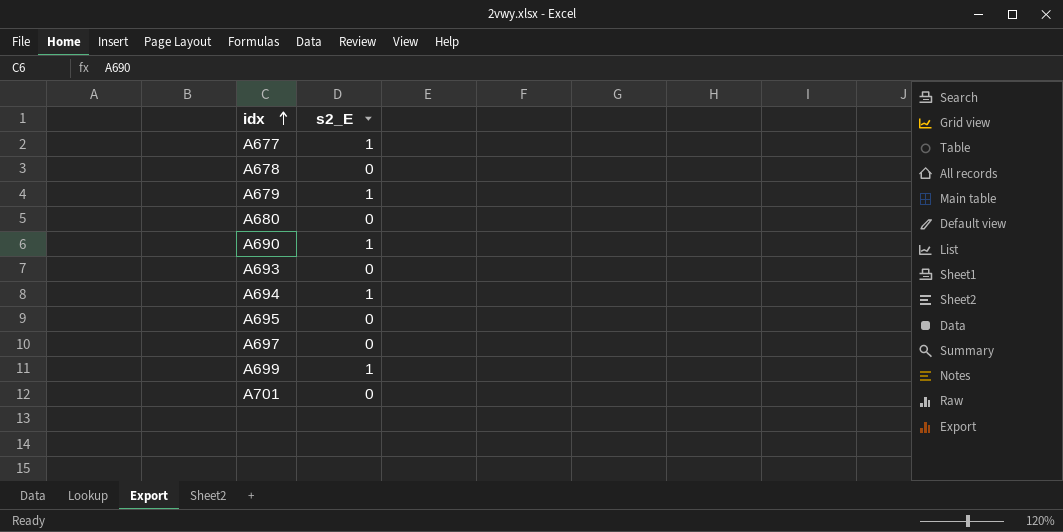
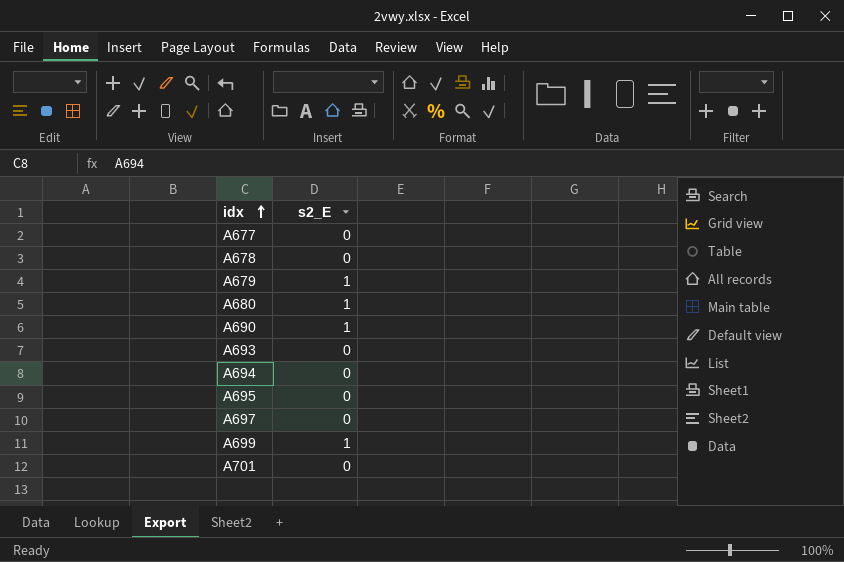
A677 | s2_E: 1 -> 0
A680 | s2_E: 0 -> 1
A694 | s2_E: 1 -> 0

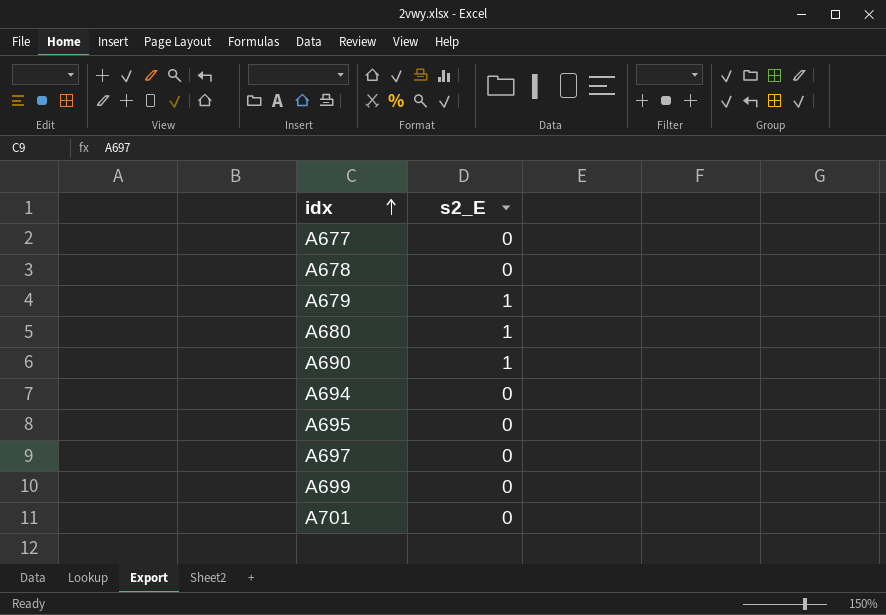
row A693: 0 -> none
A699 | s2_E: 1 -> 0

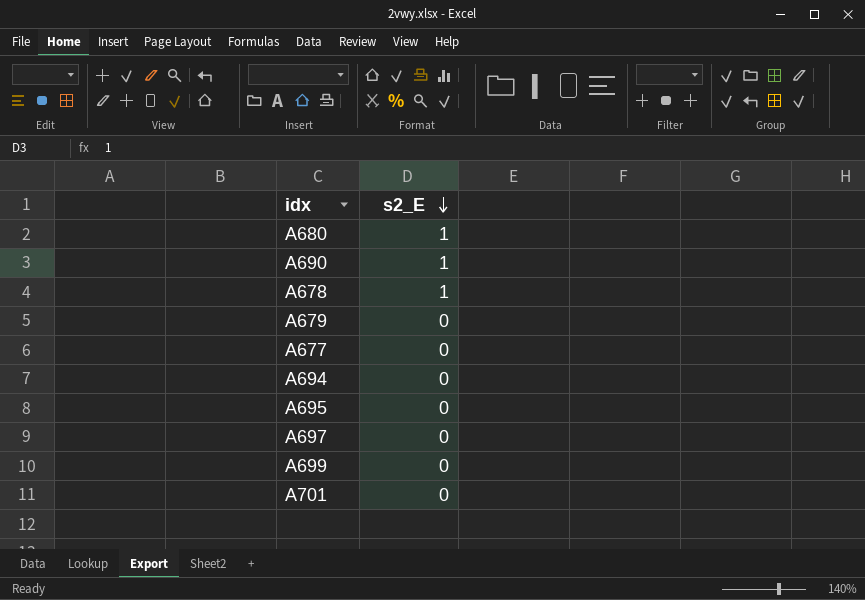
row order: idx ascending -> s2_E descending
A678 | s2_E: 0 -> 1
A679 | s2_E: 1 -> 0

